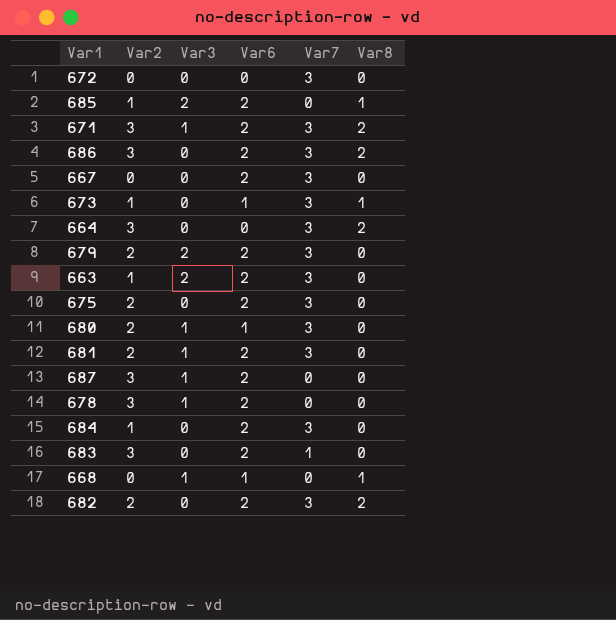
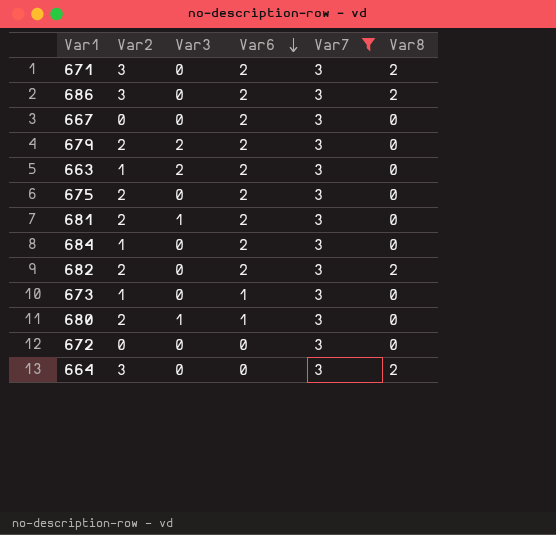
filter: none -> Var7 = 3
row order: none -> Var6 descending
671 | Var3: 1 -> 0
673 | Var8: 1 -> 0

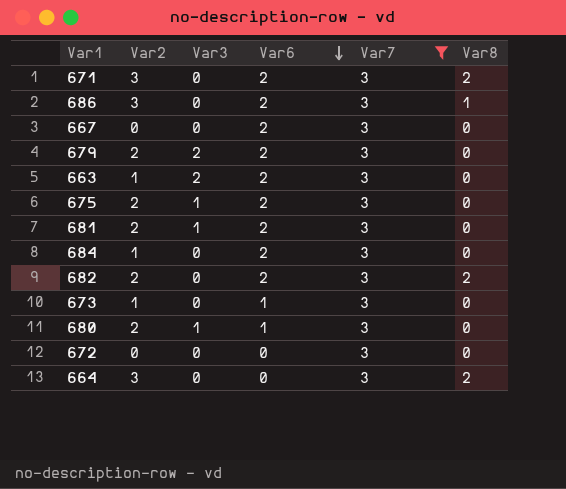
686 | Var8: 2 -> 1
675 | Var3: 0 -> 1

